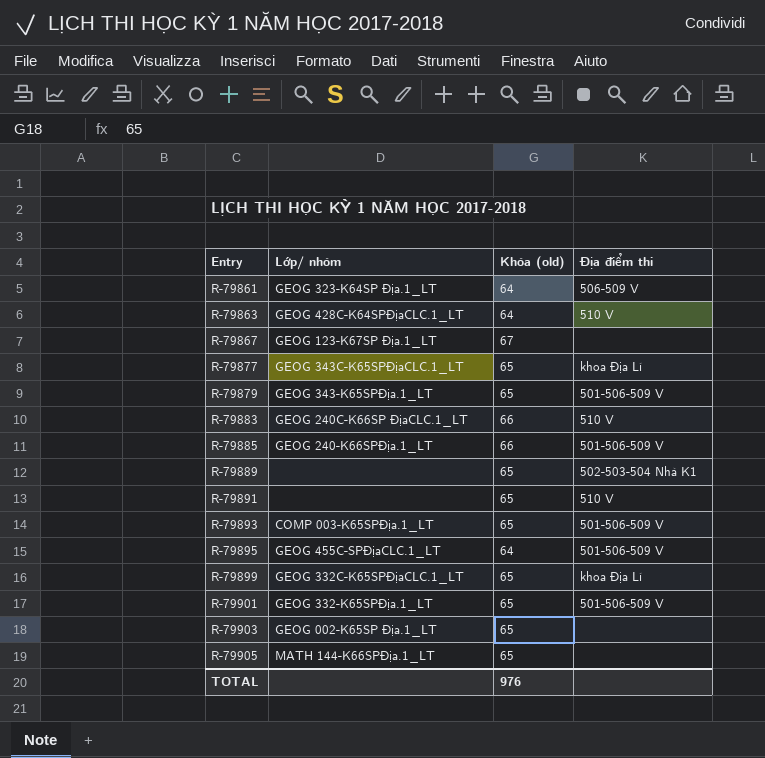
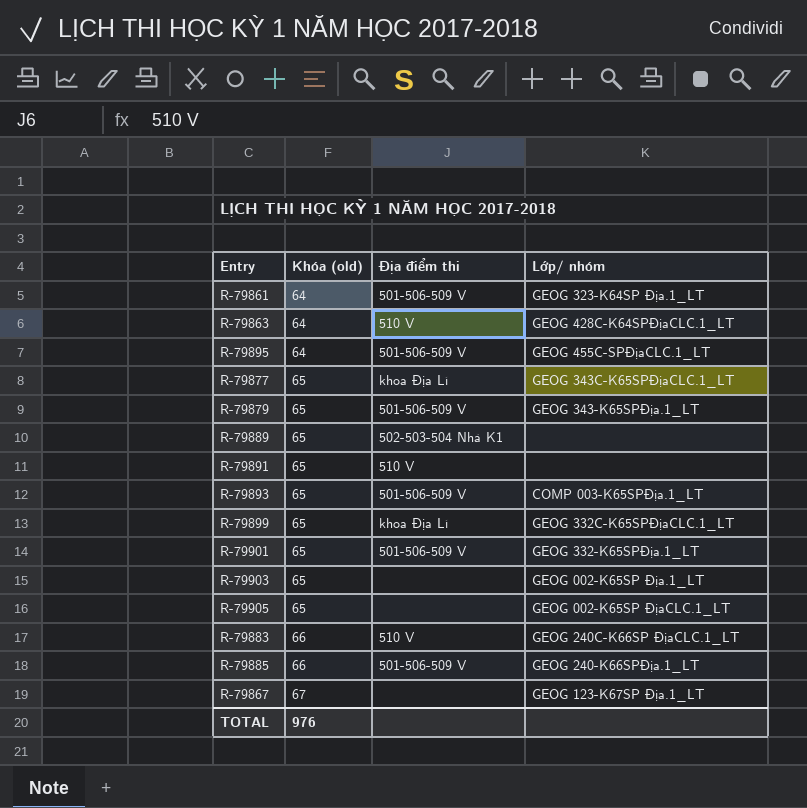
row order: Entry ascending -> Khóa (old) ascending
column Lớp/ nhóm | position: 2 -> 4
R-79861 | Địa điểm thi: 506-509 V -> 501-506-509 V
R-79905 | Lớp/ nhóm: MATH 144-K66SPĐịa.1_LT -> GEOG 002-K65SP ĐịaCLC.1_LT

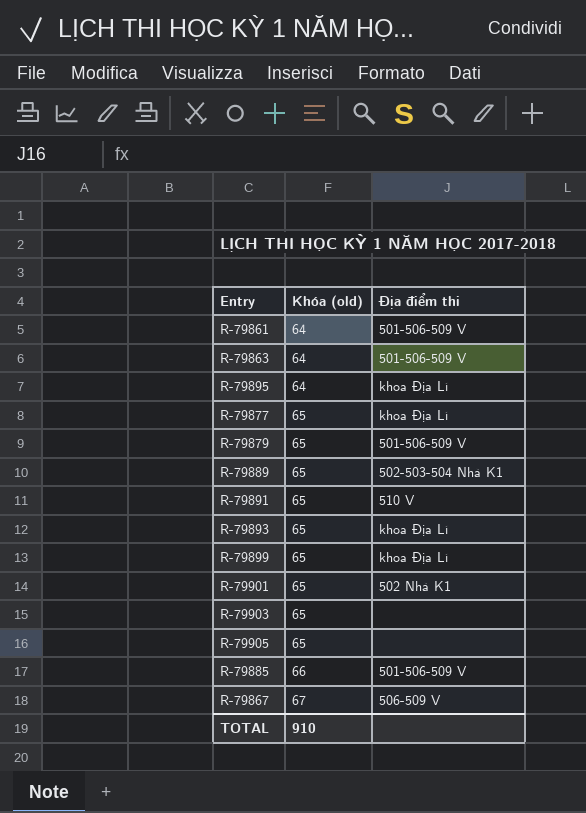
column Lớp/ nhóm | position: 4 -> none
row R-79883: 66 | 510 V | GEOG 240C-K66SP ĐịaCLC.1_LT -> none
R-79863 | Địa điểm thi: 510 V -> 501-506-509 V
R-79895 | Địa điểm thi: 501-506-509 V -> khoa Địa Lí
R-79893 | Địa điểm thi: 501-506-509 V -> khoa Địa Lí
R-79901 | Địa điểm thi: 501-506-509 V -> 502 Nhà K1
R-79867 | Địa điểm thi: none -> 506-509 V
TOTAL | Khóa (old): 976 -> 910

